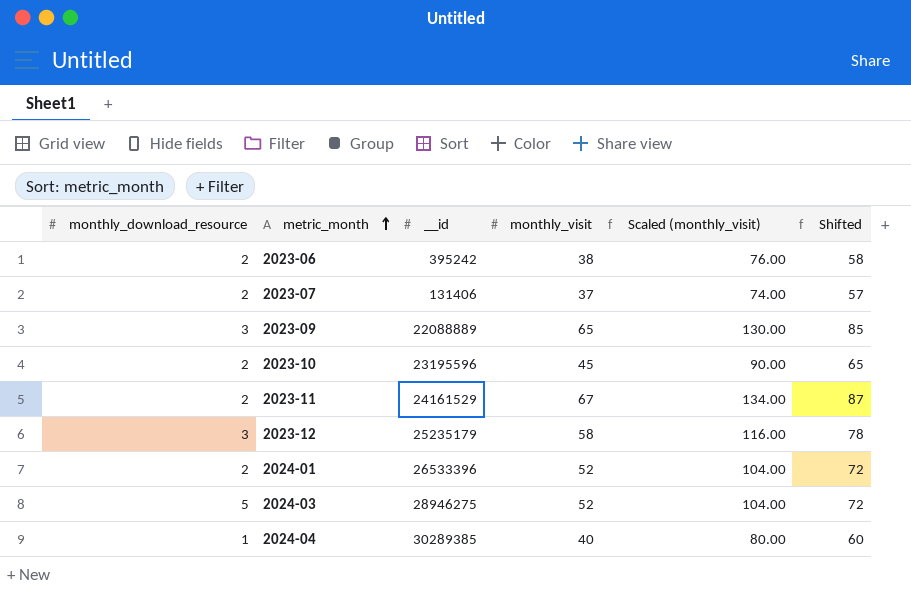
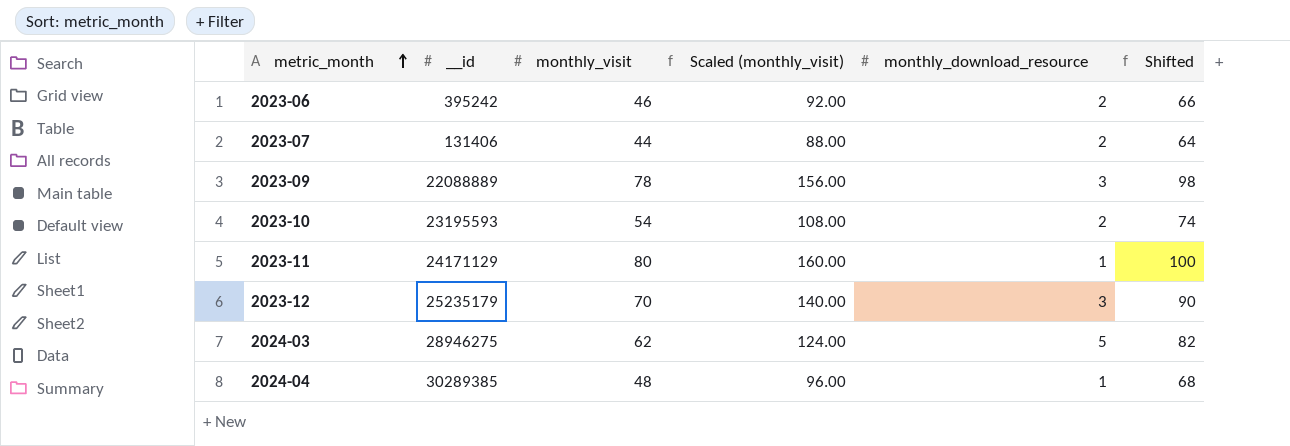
column monthly_download_resource | position: 1 -> 5
row 2024-01: 2 | 26533396 | 52 | 104.00 | 72 -> none
2023-06 | monthly_visit: 38 -> 46
2023-06 | Scaled (monthly_visit): 76.00 -> 92.00
2023-06 | Shifted: 58 -> 66
2023-07 | monthly_visit: 37 -> 44
2023-07 | Scaled (monthly_visit): 74.00 -> 88.00
2023-07 | Shifted: 57 -> 64
2023-09 | monthly_visit: 65 -> 78
2023-09 | Scaled (monthly_visit): 130.00 -> 156.00
2023-09 | Shifted: 85 -> 98
2023-10 | __id: 23195596 -> 23195593
2023-10 | monthly_visit: 45 -> 54
2023-10 | Scaled (monthly_visit): 90.00 -> 108.00
2023-10 | Shifted: 65 -> 74
2023-11 | __id: 24161529 -> 24171129
2023-11 | monthly_visit: 67 -> 80
2023-11 | Scaled (monthly_visit): 134.00 -> 160.00
2023-11 | monthly_download_resource: 2 -> 1
2023-11 | Shifted: 87 -> 100
2023-12 | monthly_visit: 58 -> 70
2023-12 | Scaled (monthly_visit): 116.00 -> 140.00
2023-12 | Shifted: 78 -> 90
2024-03 | monthly_visit: 52 -> 62
2024-03 | Scaled (monthly_visit): 104.00 -> 124.00
2024-03 | Shifted: 72 -> 82
2024-04 | monthly_visit: 40 -> 48
2024-04 | Scaled (monthly_visit): 80.00 -> 96.00
2024-04 | Shifted: 60 -> 68

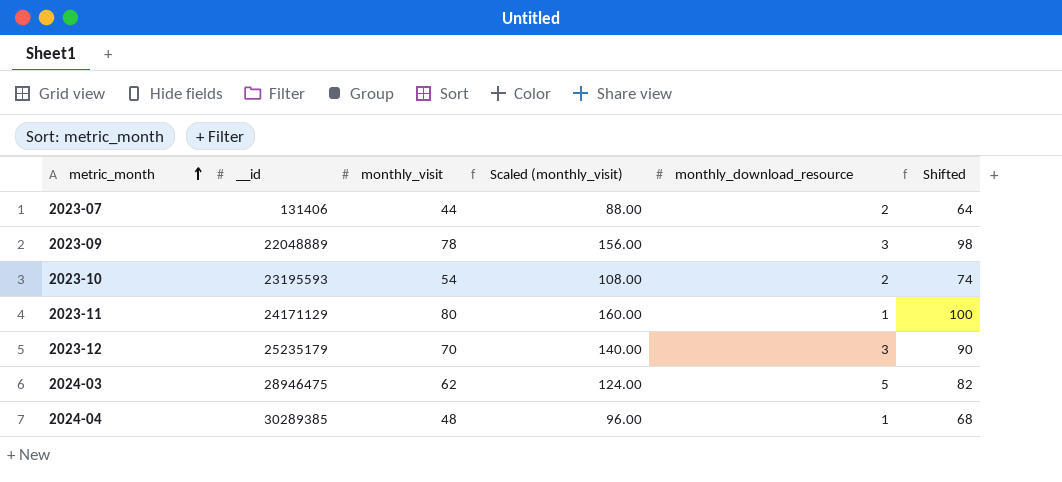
row 2023-06: 395242 | 46 | 92.00 | 2 | 66 -> none
2023-09 | __id: 22088889 -> 22048889
2024-03 | __id: 28946275 -> 28946475

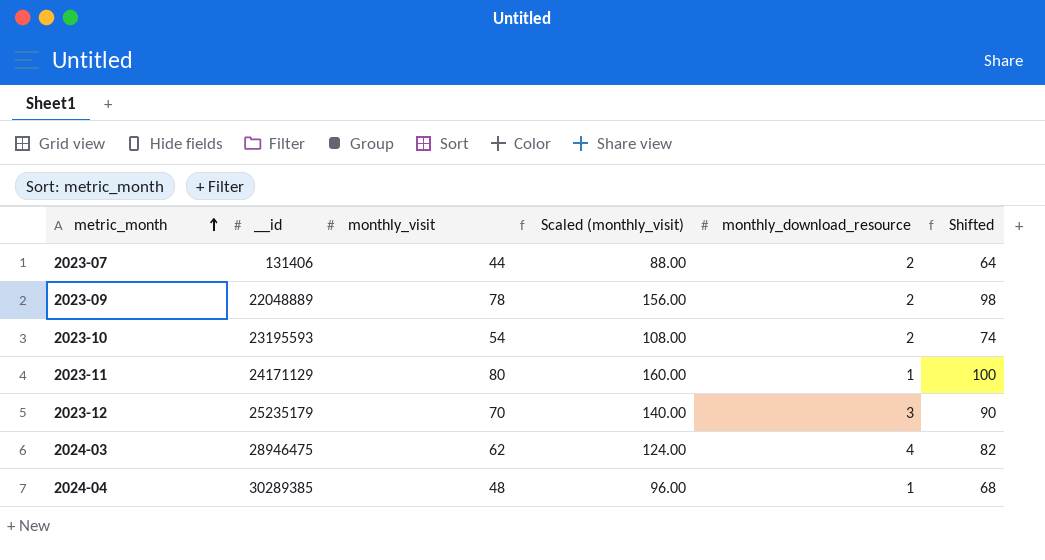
2023-09 | monthly_download_resource: 3 -> 2
2024-03 | monthly_download_resource: 5 -> 4

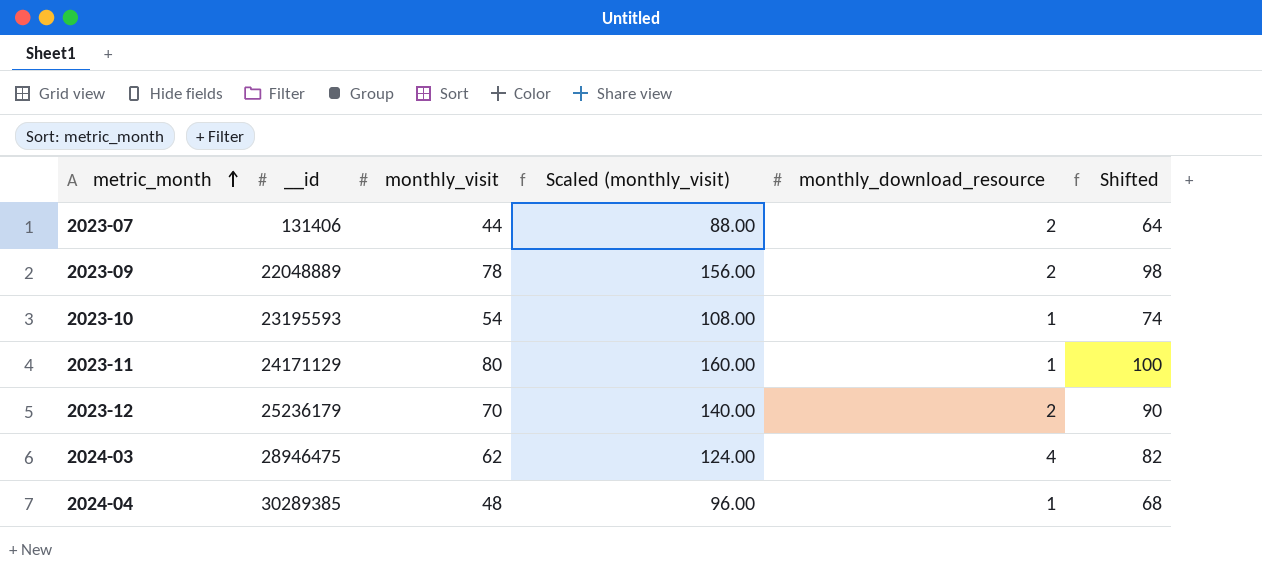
2023-10 | monthly_download_resource: 2 -> 1
2023-12 | __id: 25235179 -> 25236179
2023-12 | monthly_download_resource: 3 -> 2

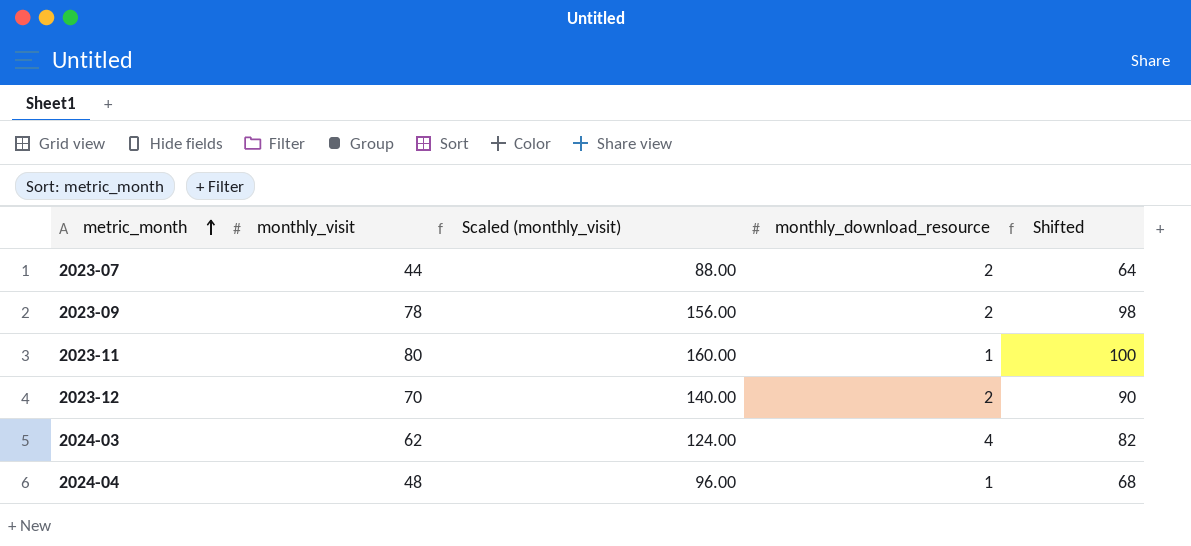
column __id | position: 2 -> none
row 2023-10: 23195593 | 54 | 108.00 | 1 | 74 -> none

